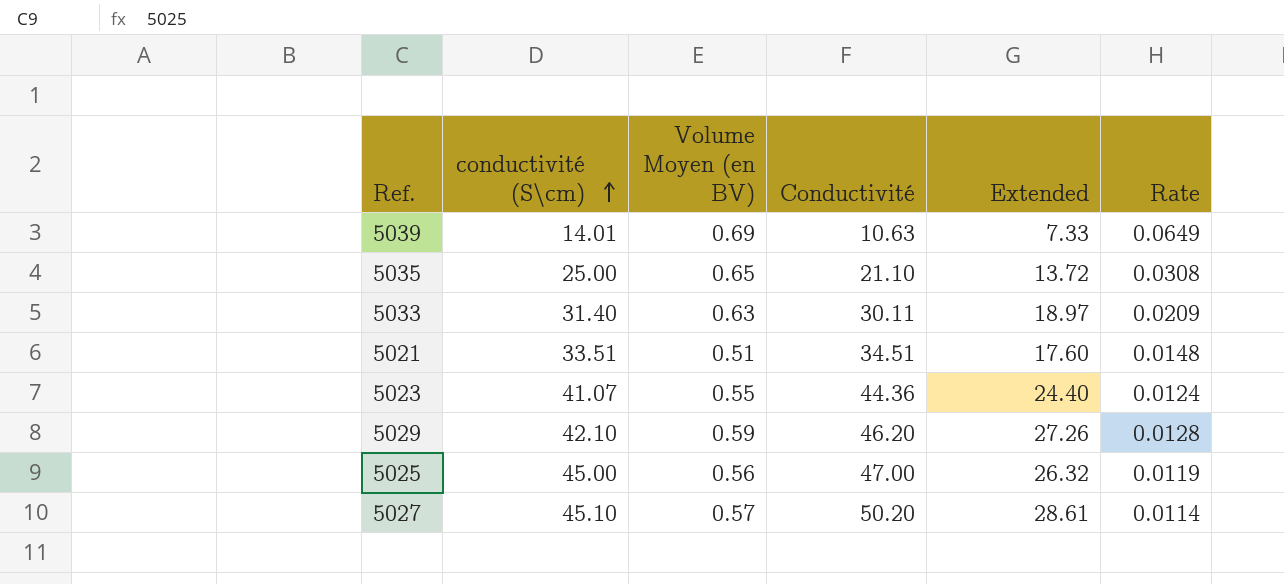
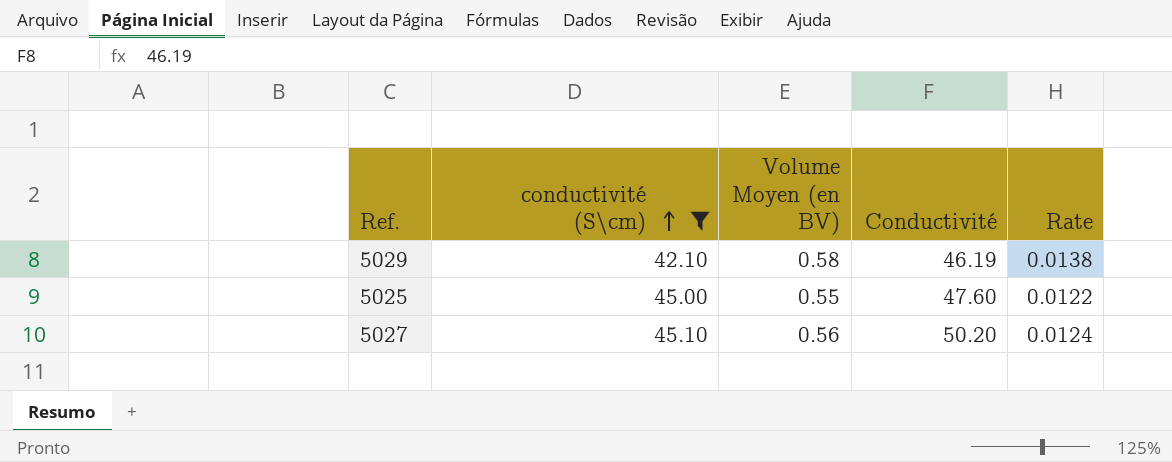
filter: none -> conductivité (S\cm) >= 42.10
column Extended | formula: [Volume Moyen (en BV)] * [Conductivité] -> none
column Rate | formula: [Volume Moyen (en BV)] / [Conductivité] -> [Volume Moyen (en BV)] / [conductivité (S\cm)]
5029 | Volume Moyen (en BV): 0.59 -> 0.58
5029 | Conductivité: 46.20 -> 46.19
5025 | Volume Moyen (en BV): 0.56 -> 0.55
5025 | Conductivité: 47.00 -> 47.60
5027 | Volume Moyen (en BV): 0.57 -> 0.56

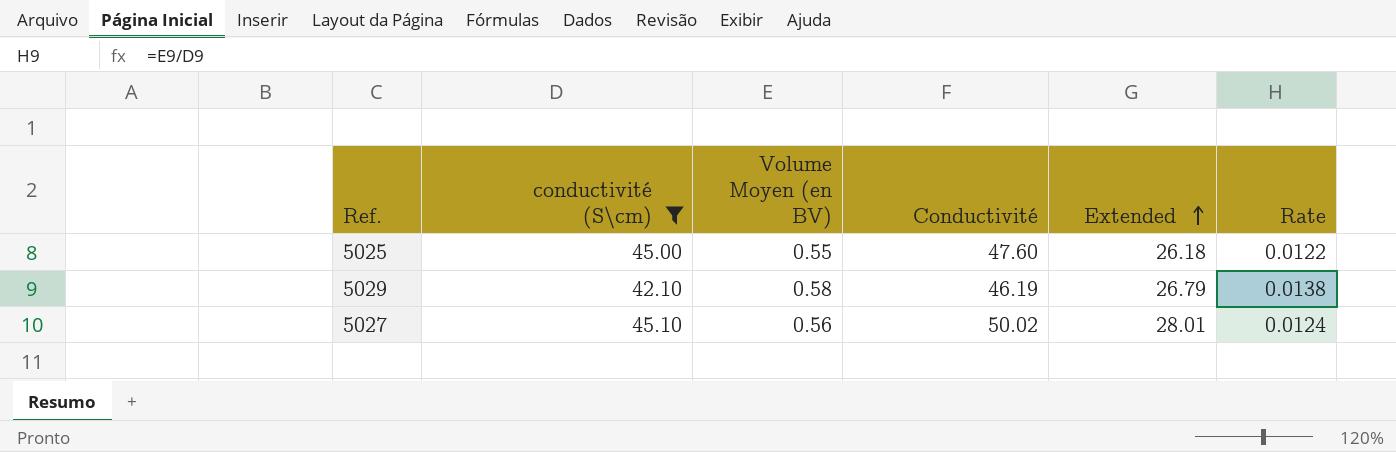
row order: conductivité (S\cm) ascending -> Extended ascending
column Extended | formula: none -> [Volume Moyen (en BV)] * [Conductivité]
5027 | Conductivité: 50.20 -> 50.02

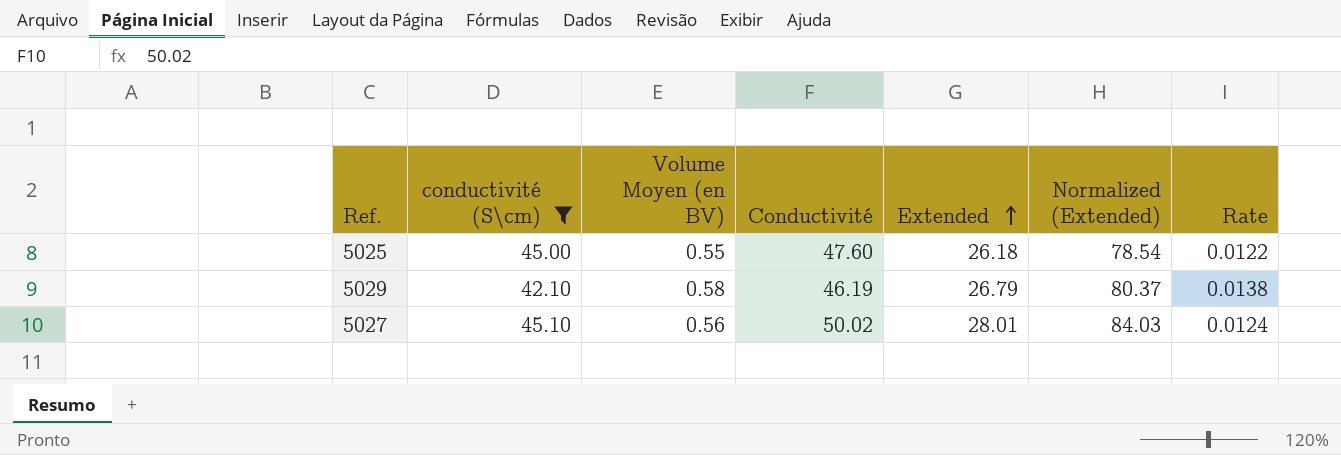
column Normalized (Extended) | formula: none -> [Extended] * 3

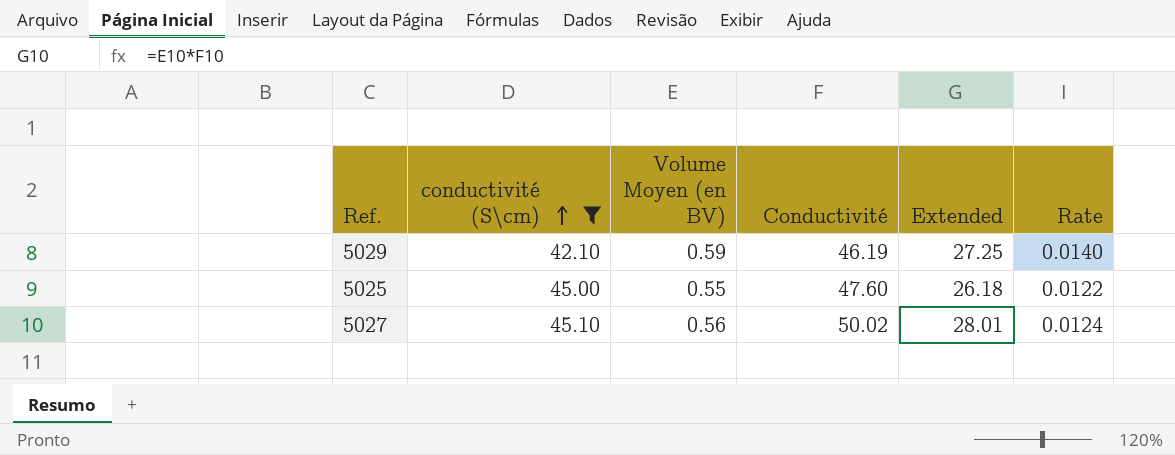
row order: Extended ascending -> conductivité (S\cm) ascending
column Normalized (Extended) | formula: [Extended] * 3 -> none
5029 | Volume Moyen (en BV): 0.58 -> 0.59
5029 | Extended: 26.79 -> 27.25
5029 | Rate: 0.0138 -> 0.0140

